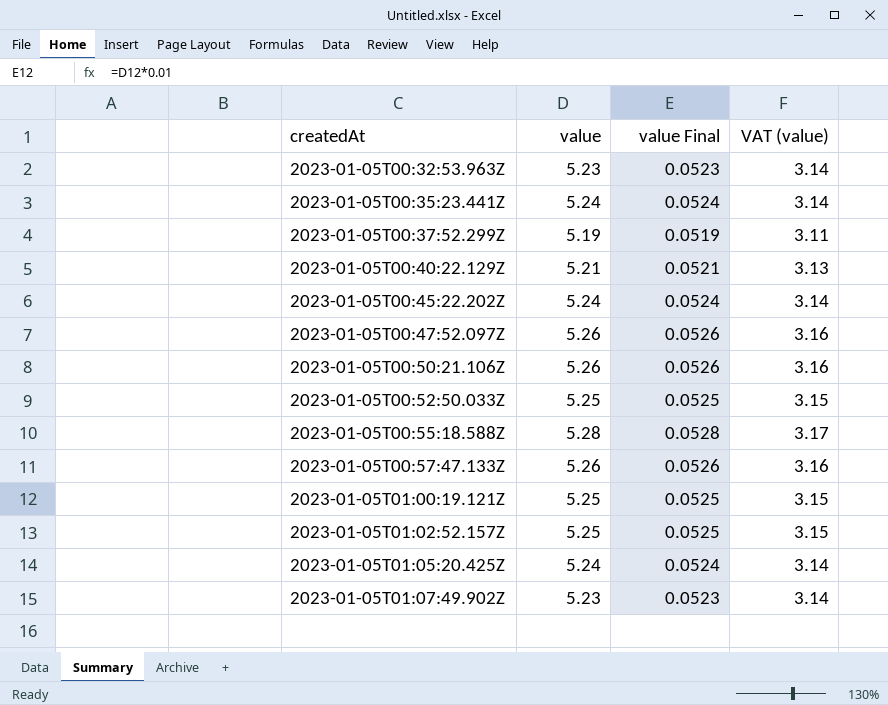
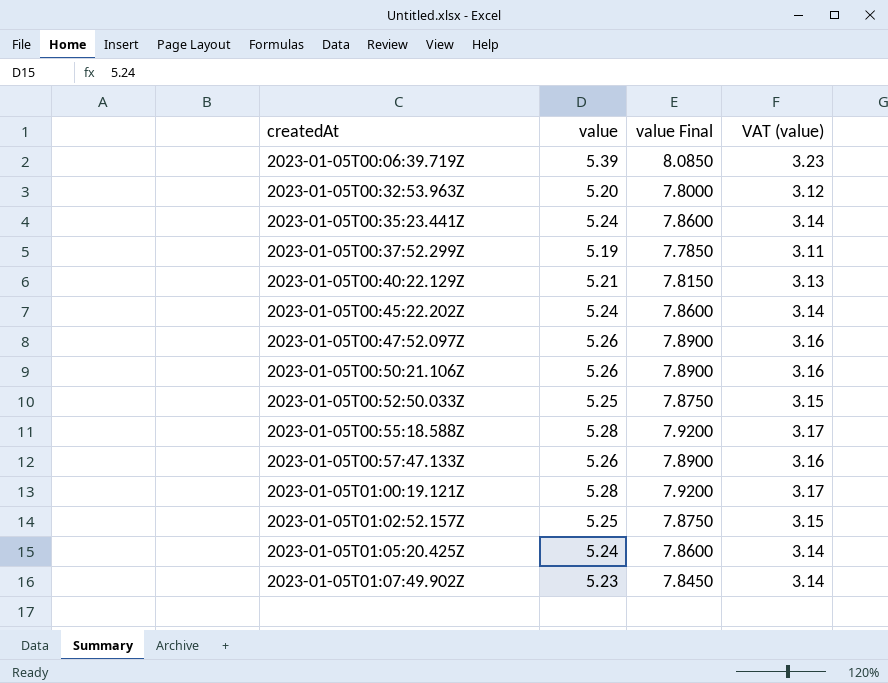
column value Final | formula: [value] * 0.01 -> [value] * 1.5
row 2023-01-05T00:06:39.719Z: none -> 5.39 | 8.0850 | 3.23
2023-01-05T00:32:53.963Z | value: 5.23 -> 5.20
2023-01-05T00:32:53.963Z | VAT (value): 3.14 -> 3.12
2023-01-05T01:00:19.121Z | value: 5.25 -> 5.28
2023-01-05T01:00:19.121Z | VAT (value): 3.15 -> 3.17

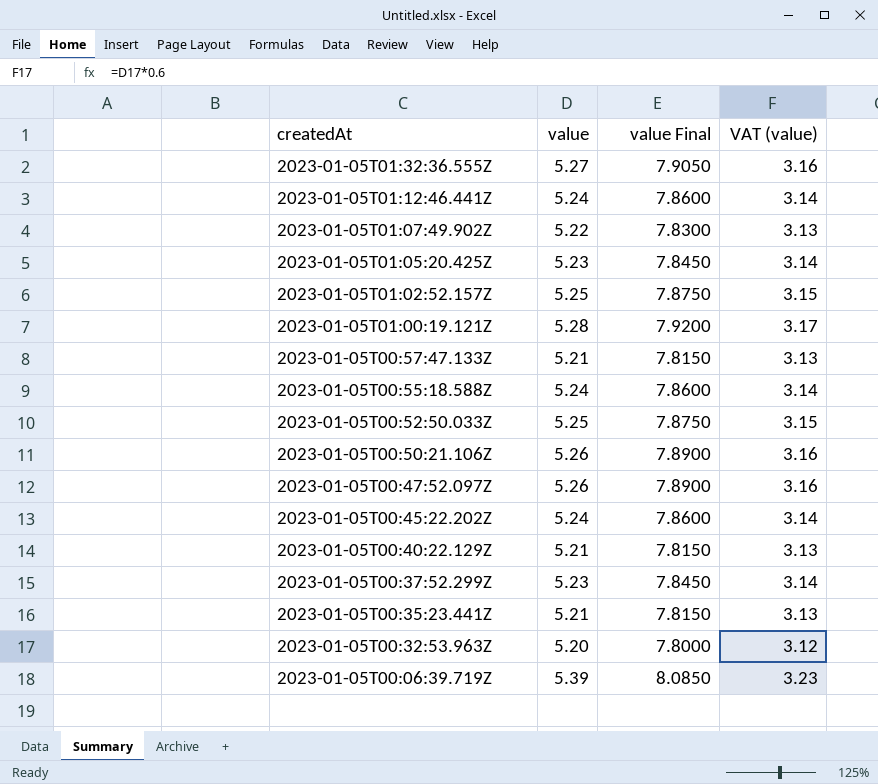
row order: createdAt ascending -> createdAt descending
row 2023-01-05T01:32:36.555Z: none -> 5.27 | 7.9050 | 3.16
row 2023-01-05T01:12:46.441Z: none -> 5.24 | 7.8600 | 3.14
2023-01-05T01:07:49.902Z | value: 5.23 -> 5.22
2023-01-05T01:07:49.902Z | value Final: 7.8450 -> 7.8300
2023-01-05T01:07:49.902Z | VAT (value): 3.14 -> 3.13
2023-01-05T01:05:20.425Z | value: 5.24 -> 5.23
2023-01-05T01:05:20.425Z | value Final: 7.8600 -> 7.8450
2023-01-05T00:57:47.133Z | value: 5.26 -> 5.21
2023-01-05T00:57:47.133Z | value Final: 7.8900 -> 7.8150
2023-01-05T00:57:47.133Z | VAT (value): 3.16 -> 3.13
2023-01-05T00:55:18.588Z | value: 5.28 -> 5.24
2023-01-05T00:55:18.588Z | value Final: 7.9200 -> 7.8600
2023-01-05T00:55:18.588Z | VAT (value): 3.17 -> 3.14
2023-01-05T00:37:52.299Z | value: 5.19 -> 5.23
2023-01-05T00:37:52.299Z | value Final: 7.7850 -> 7.8450
2023-01-05T00:37:52.299Z | VAT (value): 3.11 -> 3.14
2023-01-05T00:35:23.441Z | value: 5.24 -> 5.21
2023-01-05T00:35:23.441Z | value Final: 7.8600 -> 7.8150
2023-01-05T00:35:23.441Z | VAT (value): 3.14 -> 3.13

